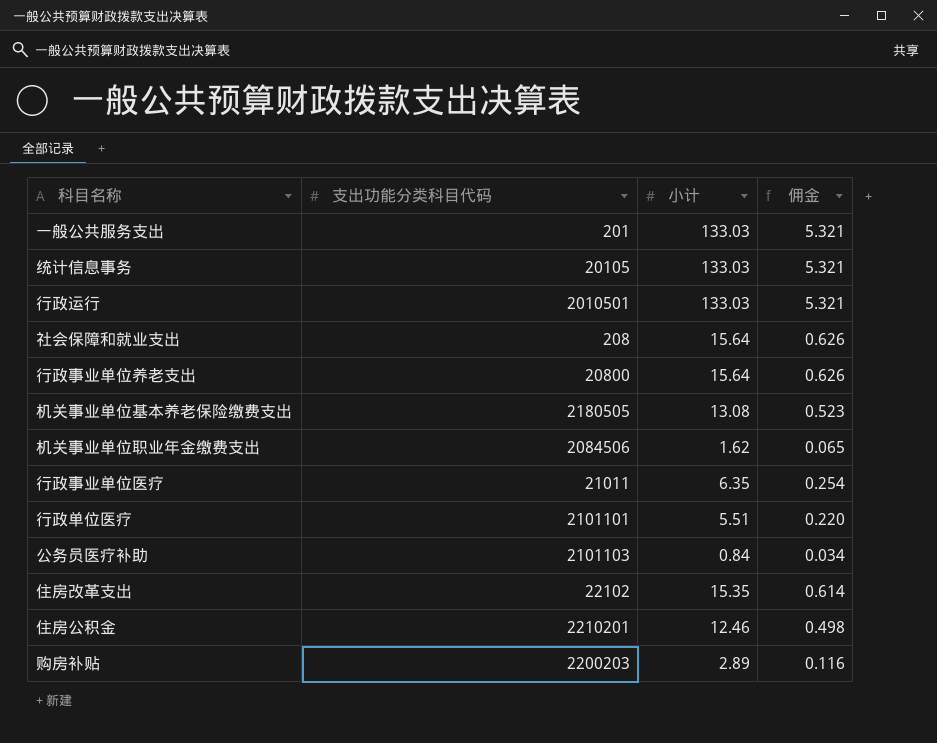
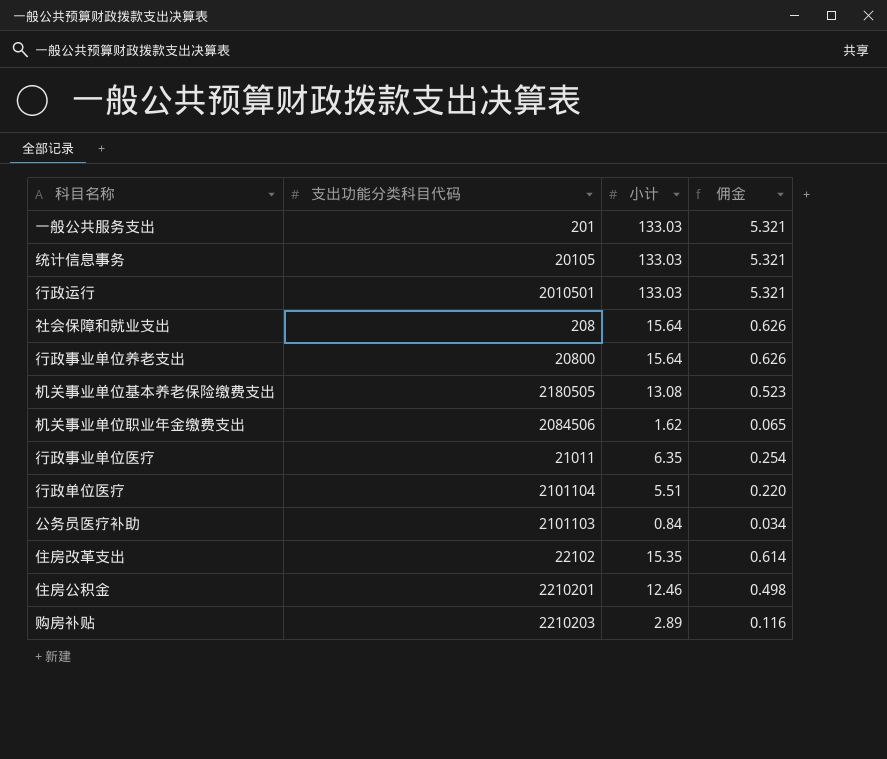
行政单位医疗 | 支出功能分类科目代码: 2101101 -> 2101104
购房补贴 | 支出功能分类科目代码: 2200203 -> 2210203

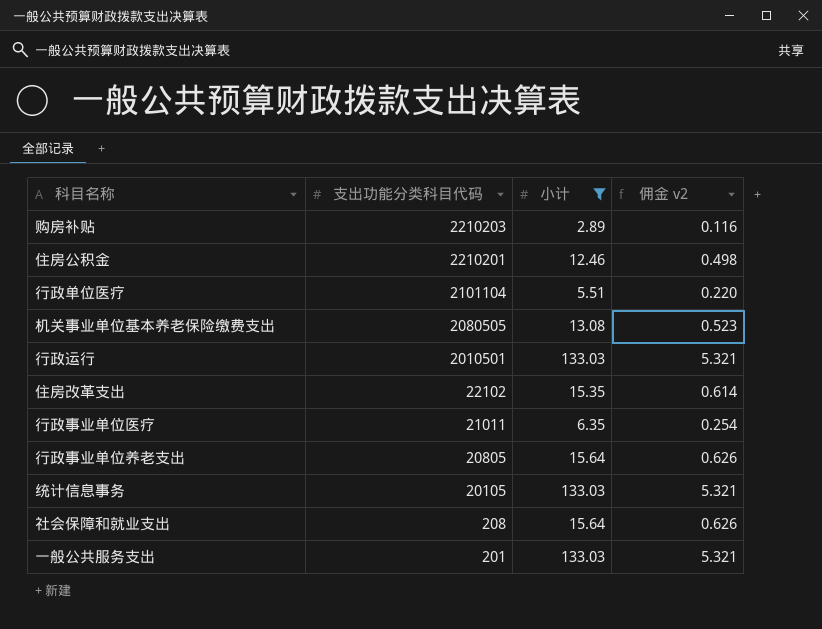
filter: none -> 小计 >= 2.89
row order: none -> 支出功能分类科目代码 descending
column name: 佣金 -> 佣金 v2
机关事业单位基本养老保险缴费支出 | 支出功能分类科目代码: 2180505 -> 2080505
行政事业单位养老支出 | 支出功能分类科目代码: 20800 -> 20805

